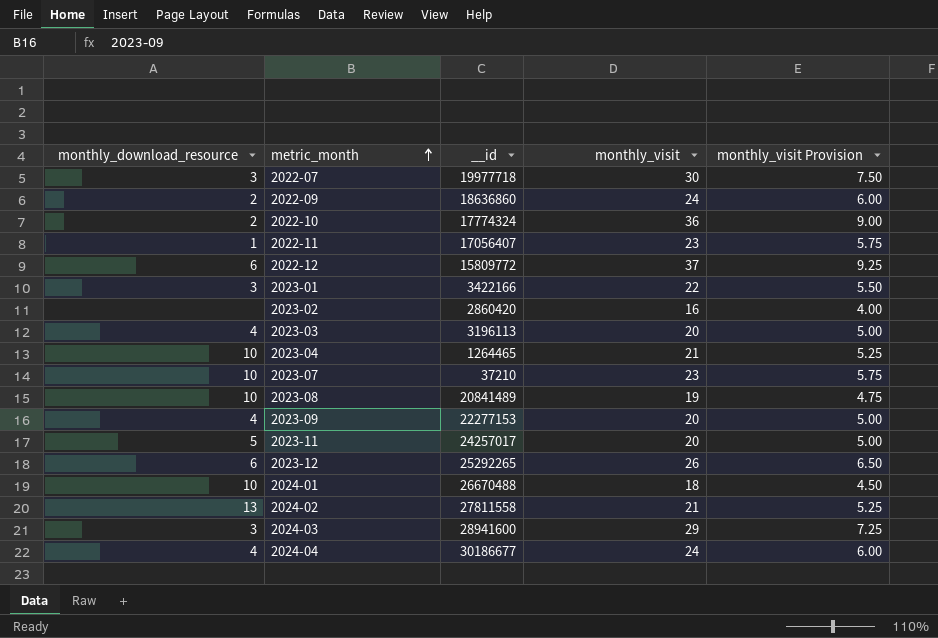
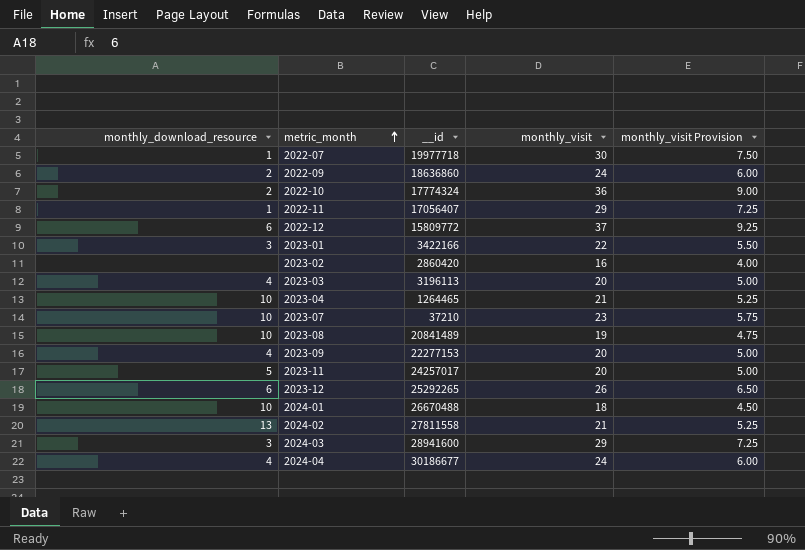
2022-07 | monthly_download_resource: 3 -> 1
2022-11 | monthly_visit: 23 -> 29
2022-11 | monthly_visit Provision: 5.75 -> 7.25

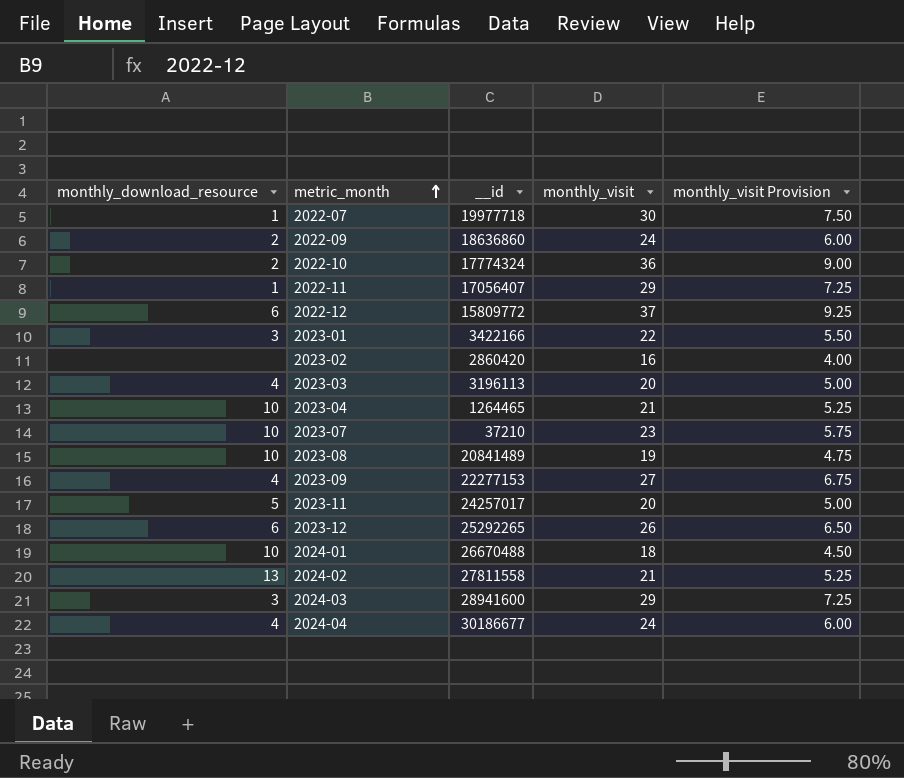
2023-09 | monthly_visit: 20 -> 27
2023-09 | monthly_visit Provision: 5.00 -> 6.75

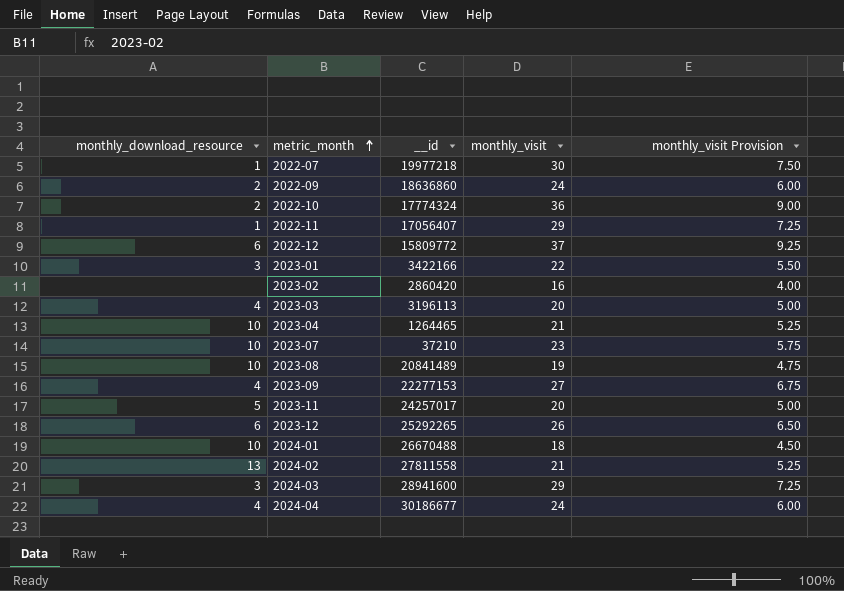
2022-07 | __id: 19977718 -> 19977218

